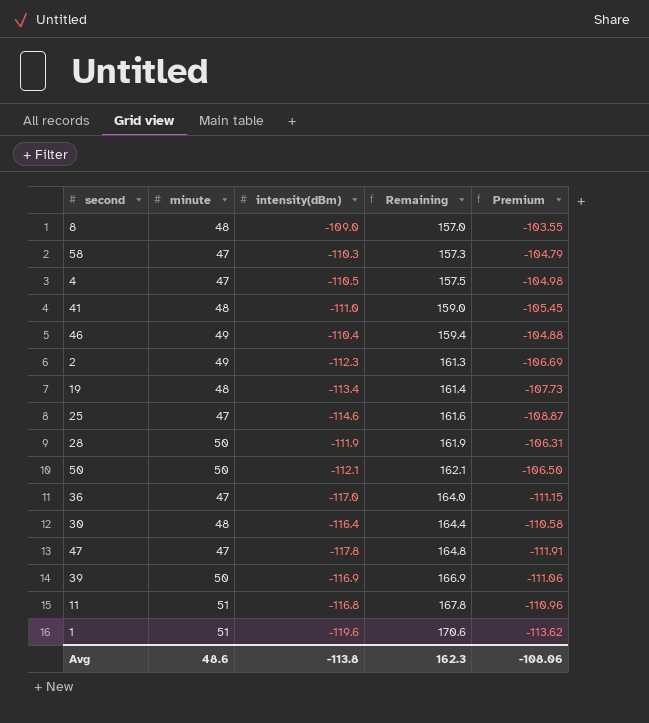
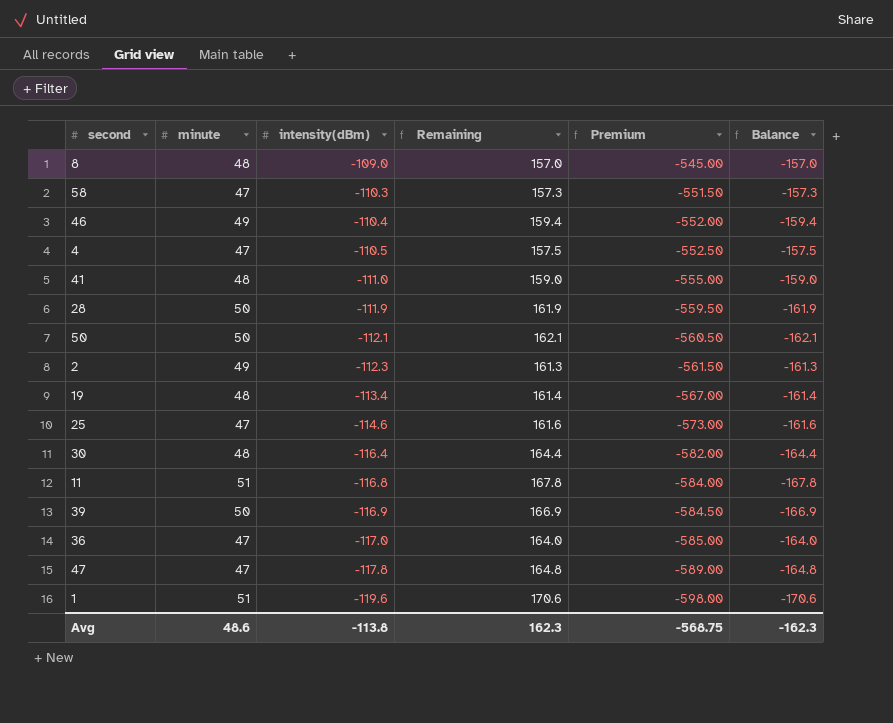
row order: Remaining ascending -> intensity(dBm) descending
column Premium | formula: [intensity(dBm)] * 0.95 -> [intensity(dBm)] * 5
column Balance | formula: none -> [intensity(dBm)] - [minute]
Avg | Premium: -108.06 -> -568.75

